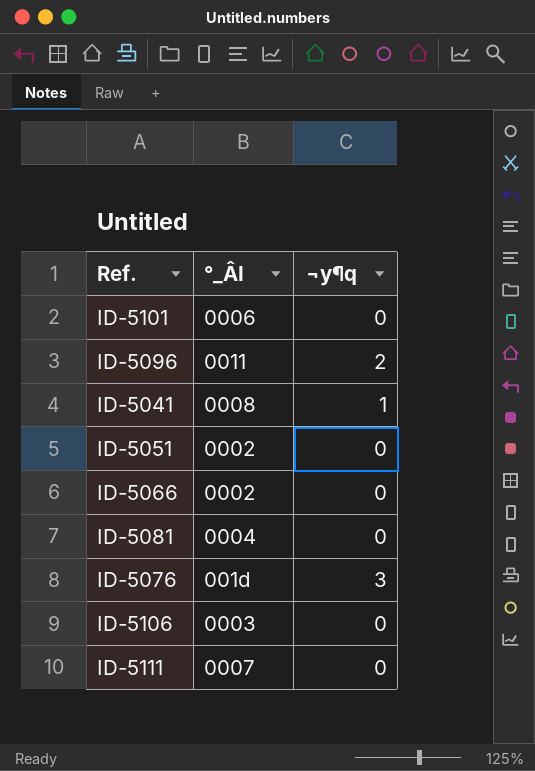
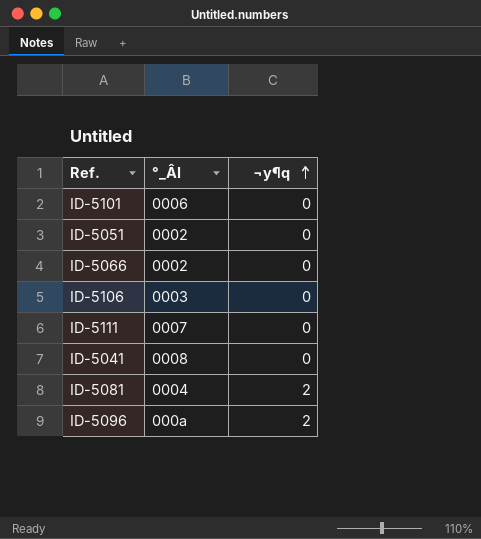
row order: none -> ¬y¶q ascending
row ID-5076: 001d | 3 -> none
ID-5041 | ¬y¶q: 1 -> 0
ID-5081 | ¬y¶q: 0 -> 2
ID-5096 | °_ÂI: 0011 -> 000a

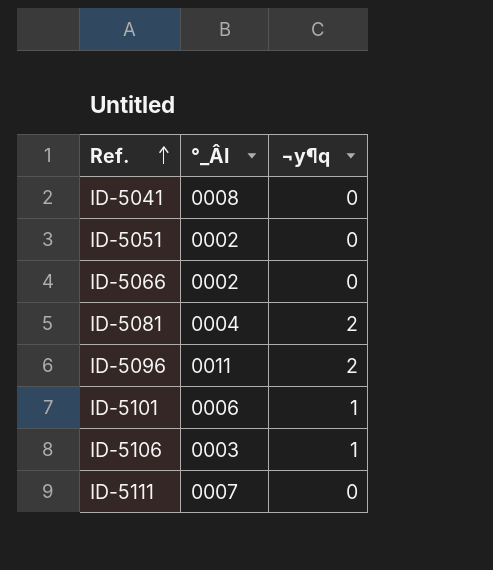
row order: ¬y¶q ascending -> Ref. ascending
ID-5096 | °_ÂI: 000a -> 0011
ID-5101 | ¬y¶q: 0 -> 1
ID-5106 | ¬y¶q: 0 -> 1

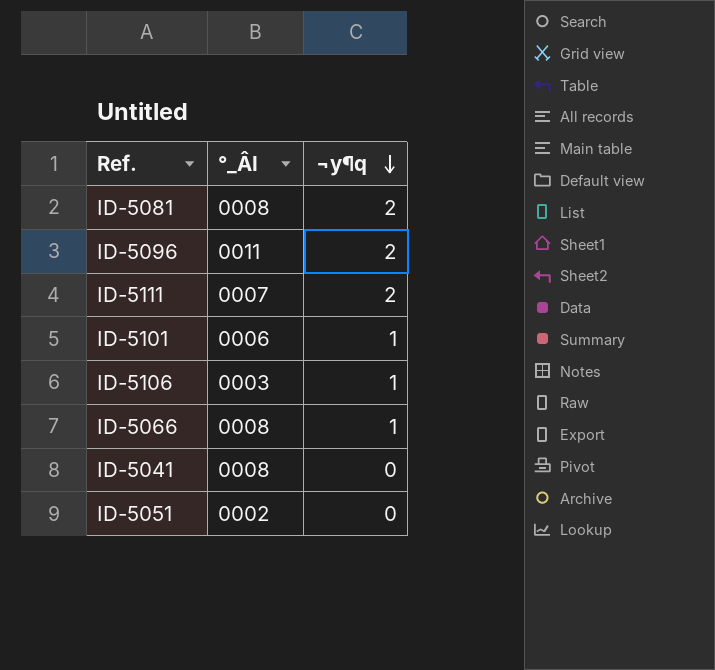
row order: Ref. ascending -> ¬y¶q descending
ID-5081 | °_ÂI: 0004 -> 0008
ID-5111 | ¬y¶q: 0 -> 2
ID-5066 | °_ÂI: 0002 -> 0008
ID-5066 | ¬y¶q: 0 -> 1

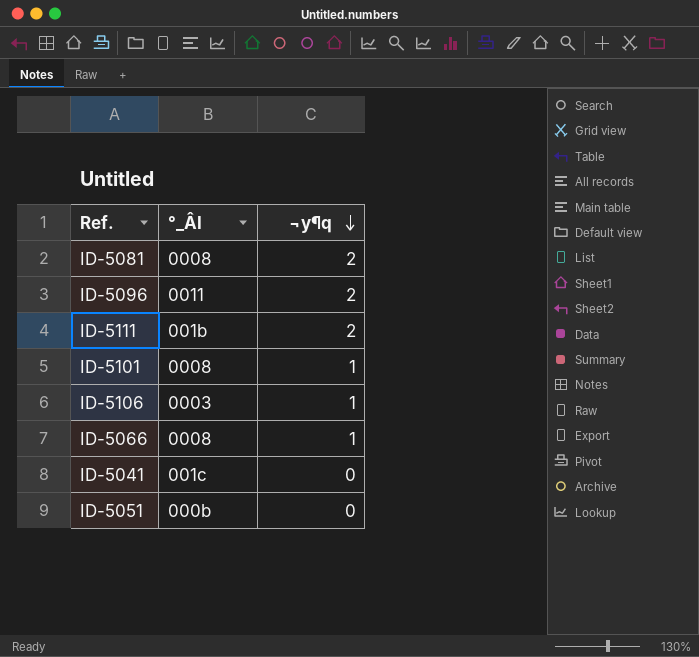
ID-5111 | °_ÂI: 0007 -> 001b
ID-5101 | °_ÂI: 0006 -> 0008
ID-5041 | °_ÂI: 0008 -> 001c
ID-5051 | °_ÂI: 0002 -> 000b

